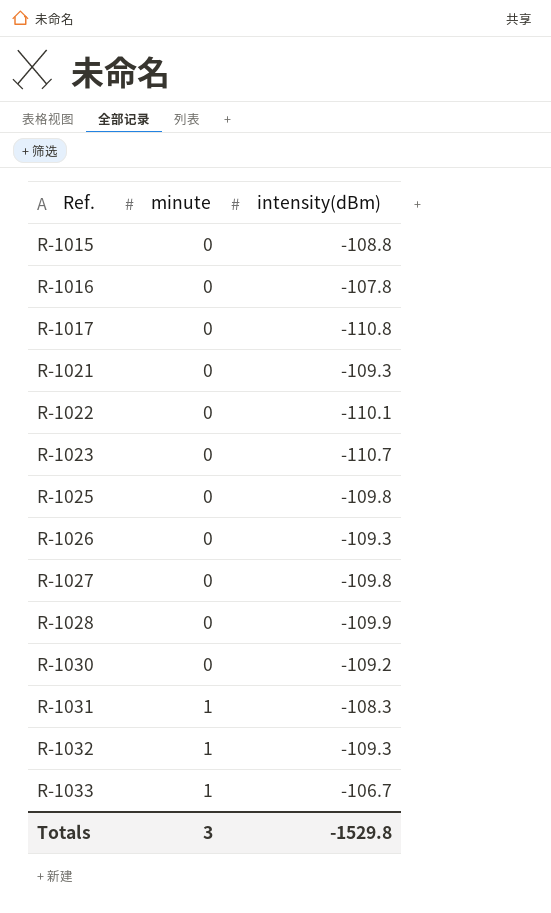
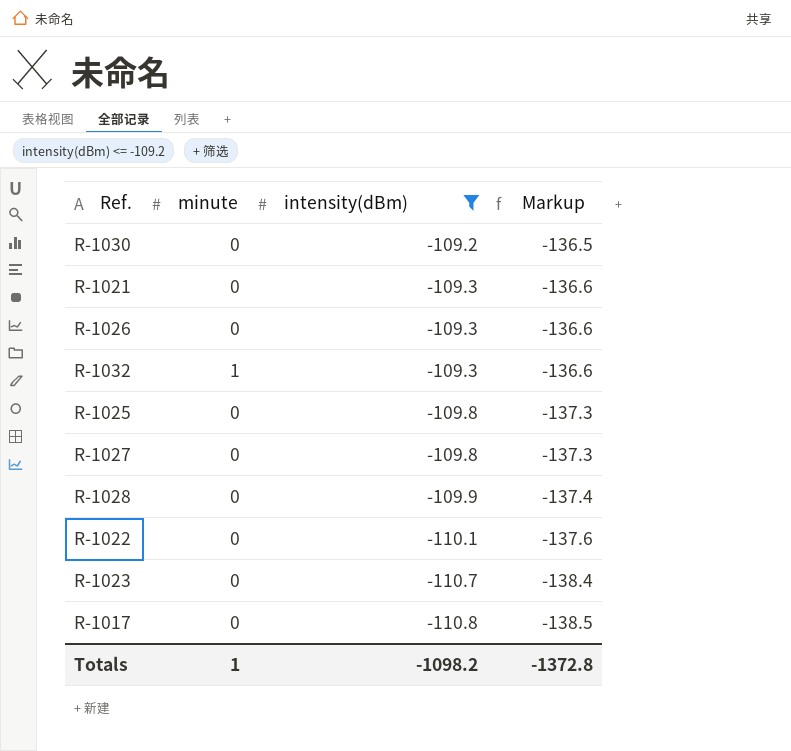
filter: none -> intensity(dBm) <= -109.2
row order: Ref. ascending -> intensity(dBm) descending
column Markup | formula: none -> [intensity(dBm)] * 1.25
Totals | minute: 3 -> 1
Totals | intensity(dBm): -1529.8 -> -1098.2

